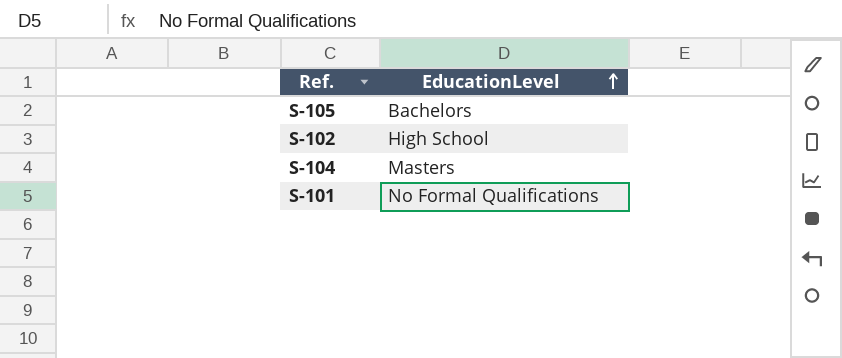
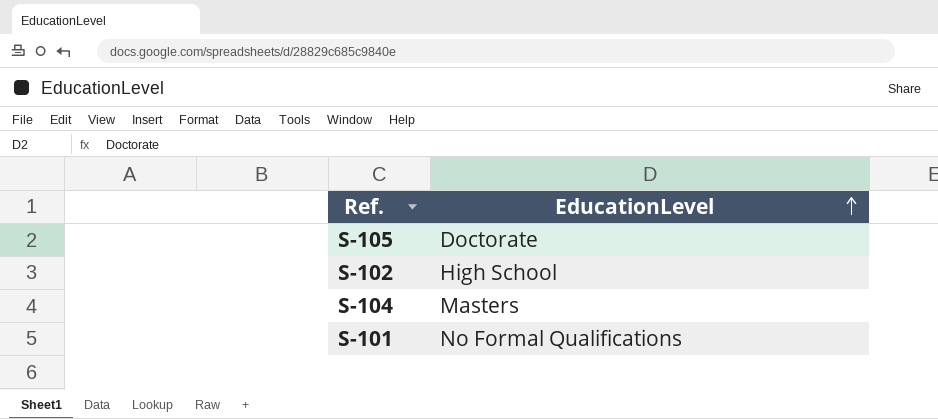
S-105 | EducationLevel: Bachelors -> Doctorate

